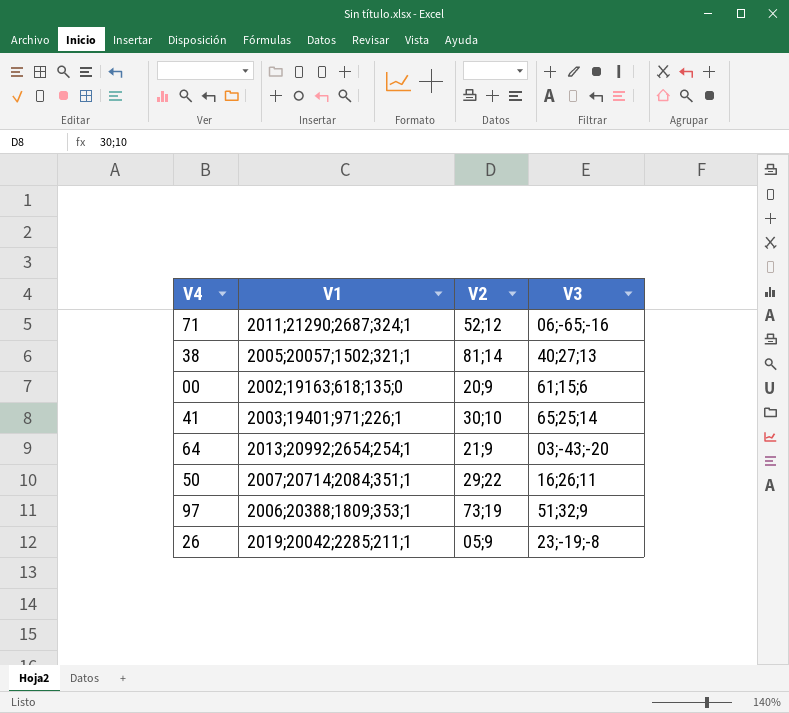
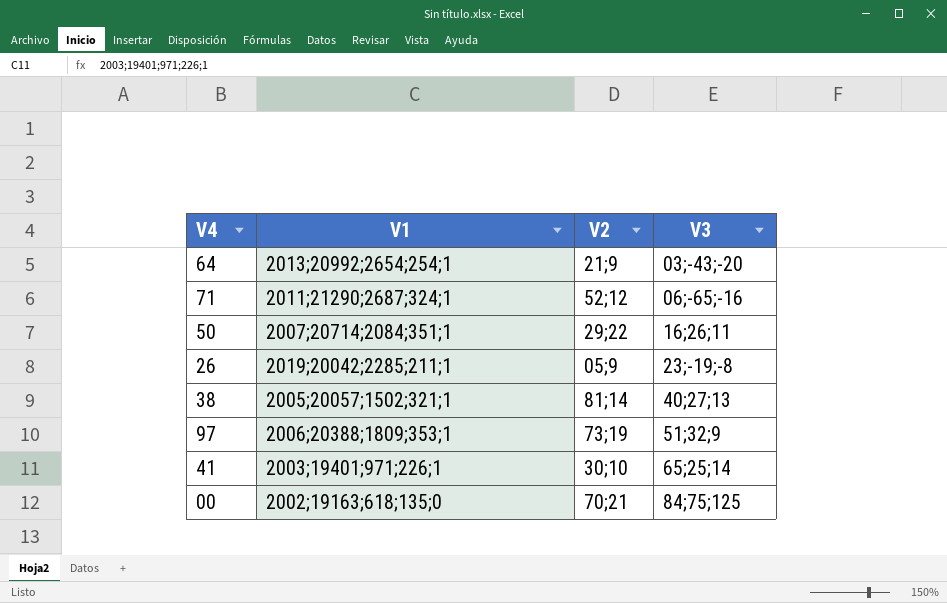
row order: none -> V3 ascending
00 | V2: 20;9 -> 70;21
00 | V3: 61;15;6 -> 84;75;125

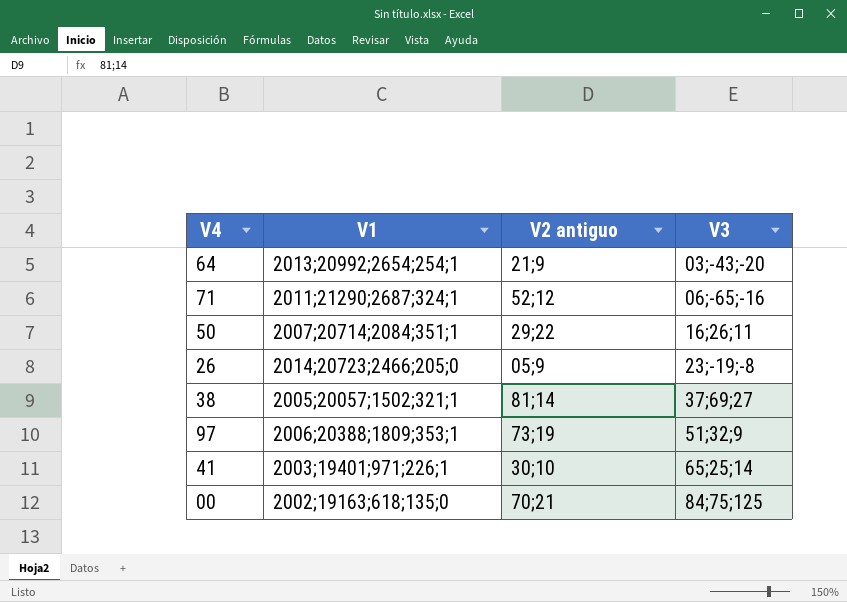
column name: V2 -> V2 antiguo
26 | V1: 2019;20042;2285;211;1 -> 2014;20723;2466;205;0
38 | V3: 40;27;13 -> 37;69;27

